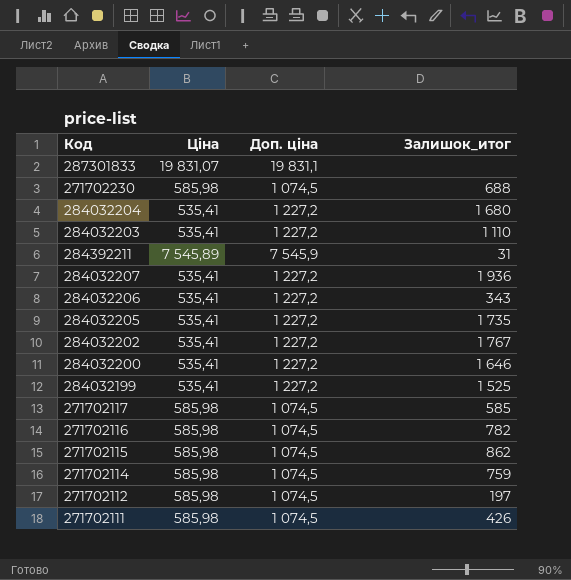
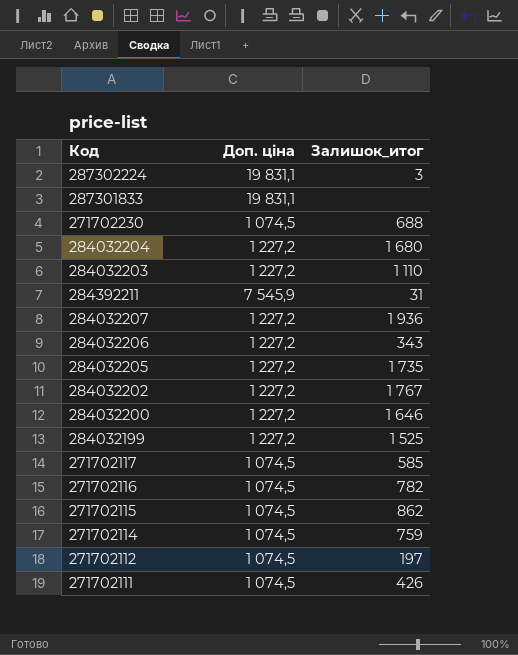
column Ціна | position: 2 -> none
row 287302224: none -> 19 831,1 | 3

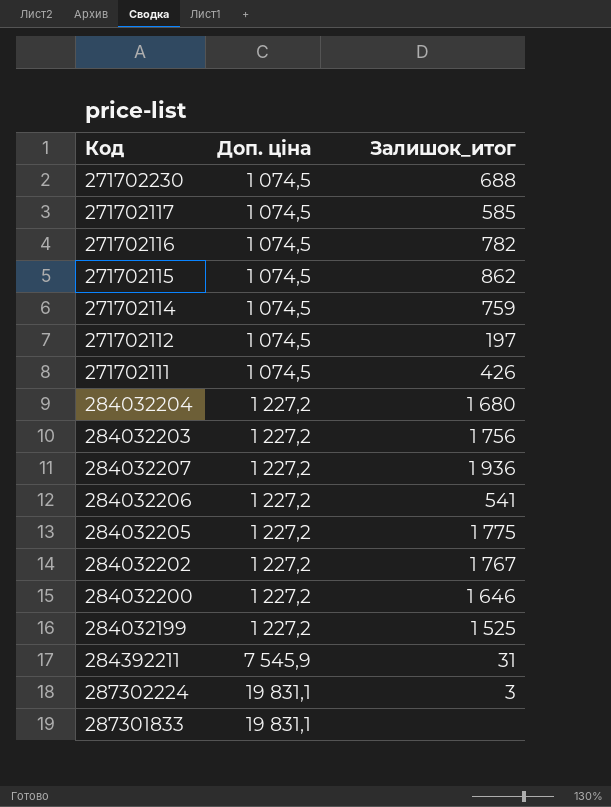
row order: none -> Доп. ціна ascending
284032203 | Залишок_итог: 1 110 -> 1 756
284032206 | Залишок_итог: 343 -> 541
284032205 | Залишок_итог: 1 735 -> 1 775

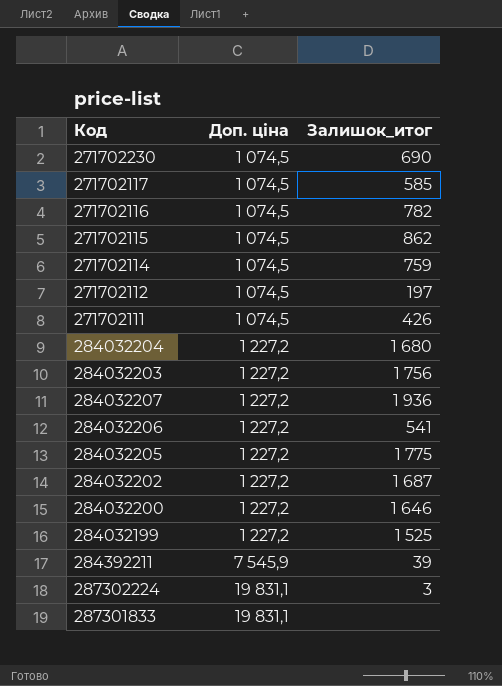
271702230 | Залишок_итог: 688 -> 690
284032202 | Залишок_итог: 1 767 -> 1 687
284392211 | Залишок_итог: 31 -> 39

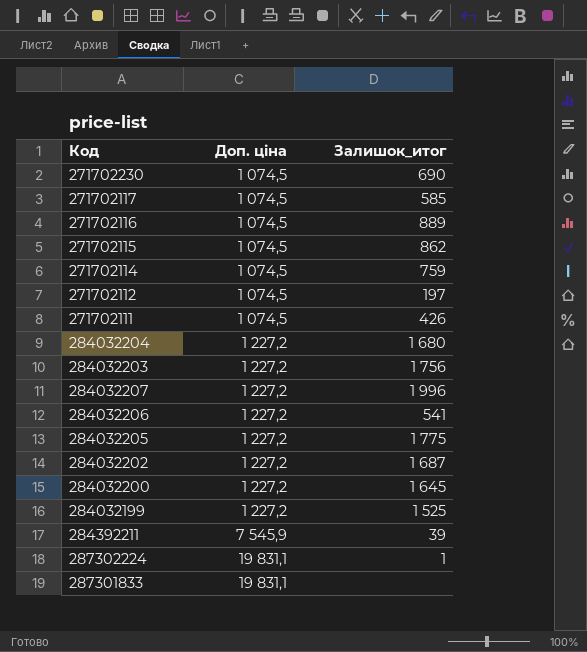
271702116 | Залишок_итог: 782 -> 889
284032207 | Залишок_итог: 1 936 -> 1 996
284032200 | Залишок_итог: 1 646 -> 1 645
287302224 | Залишок_итог: 3 -> 1

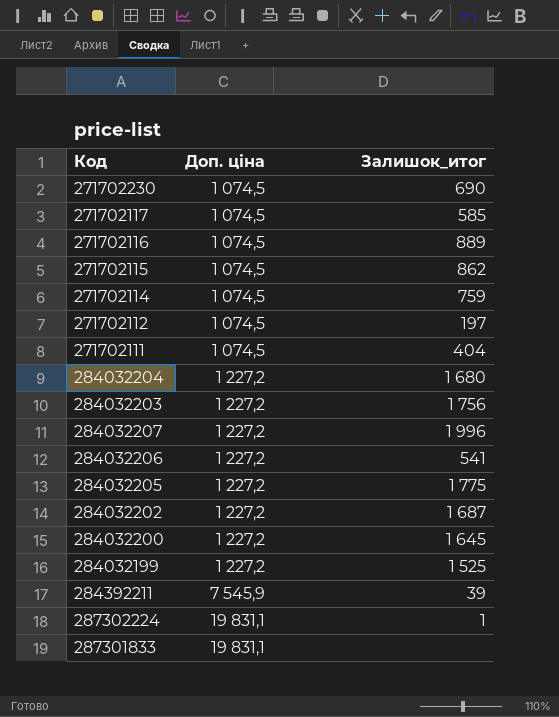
271702111 | Залишок_итог: 426 -> 404

